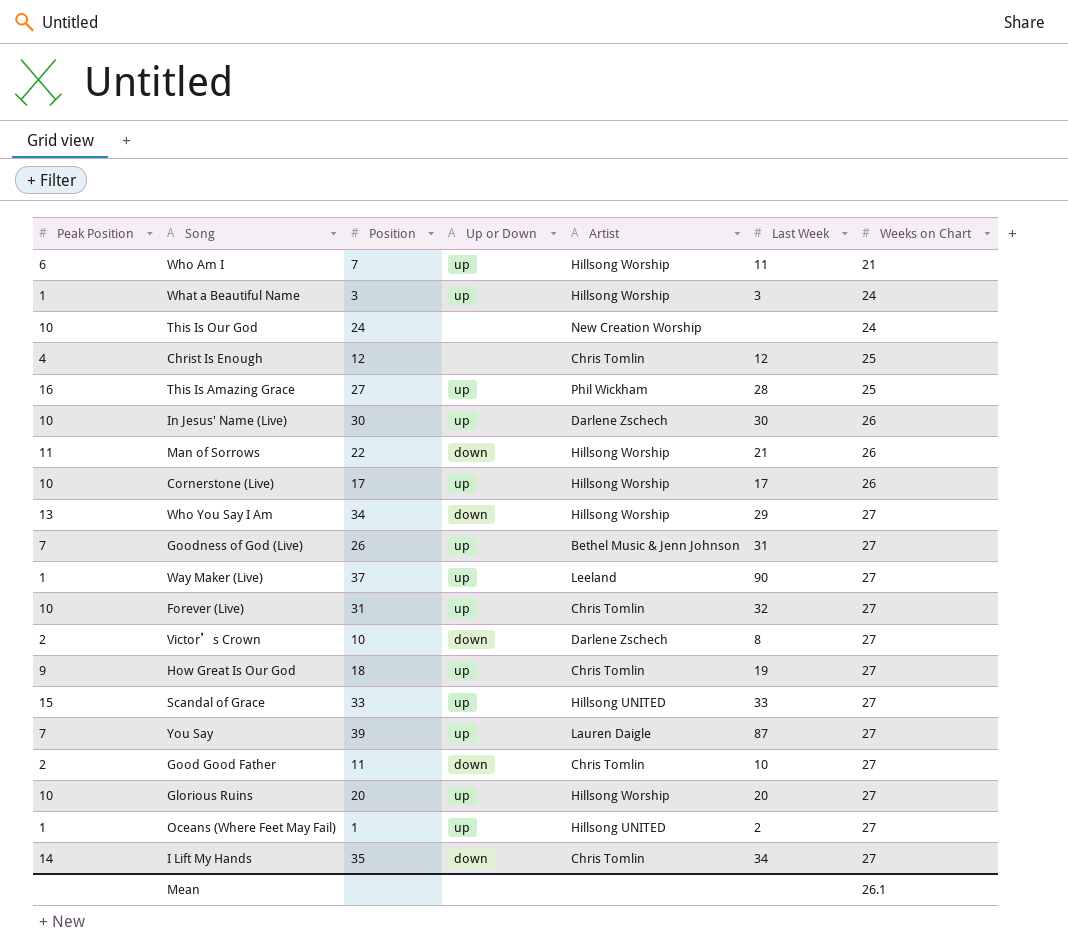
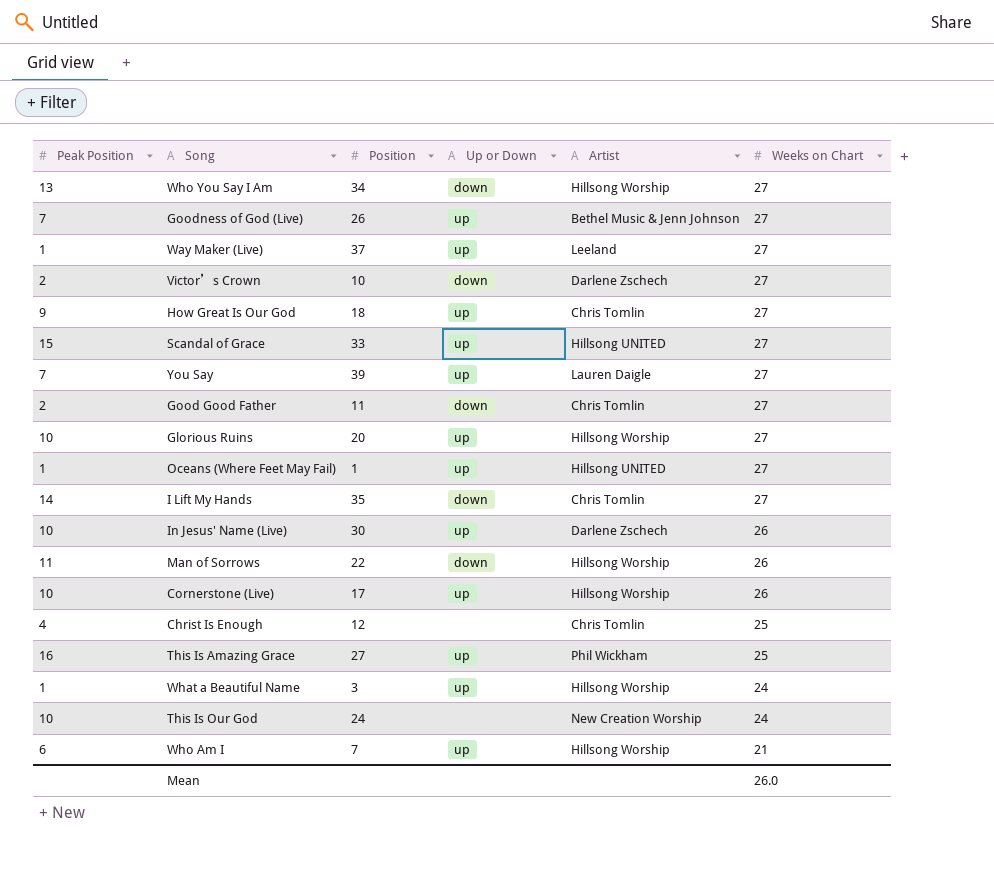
row order: Weeks on Chart ascending -> Weeks on Chart descending
column Last Week | position: 6 -> none
row Forever (Live): 10 | 31 | up | Chris Tomlin | 32 | 27 -> none
Mean | Weeks on Chart: 26.1 -> 26.0

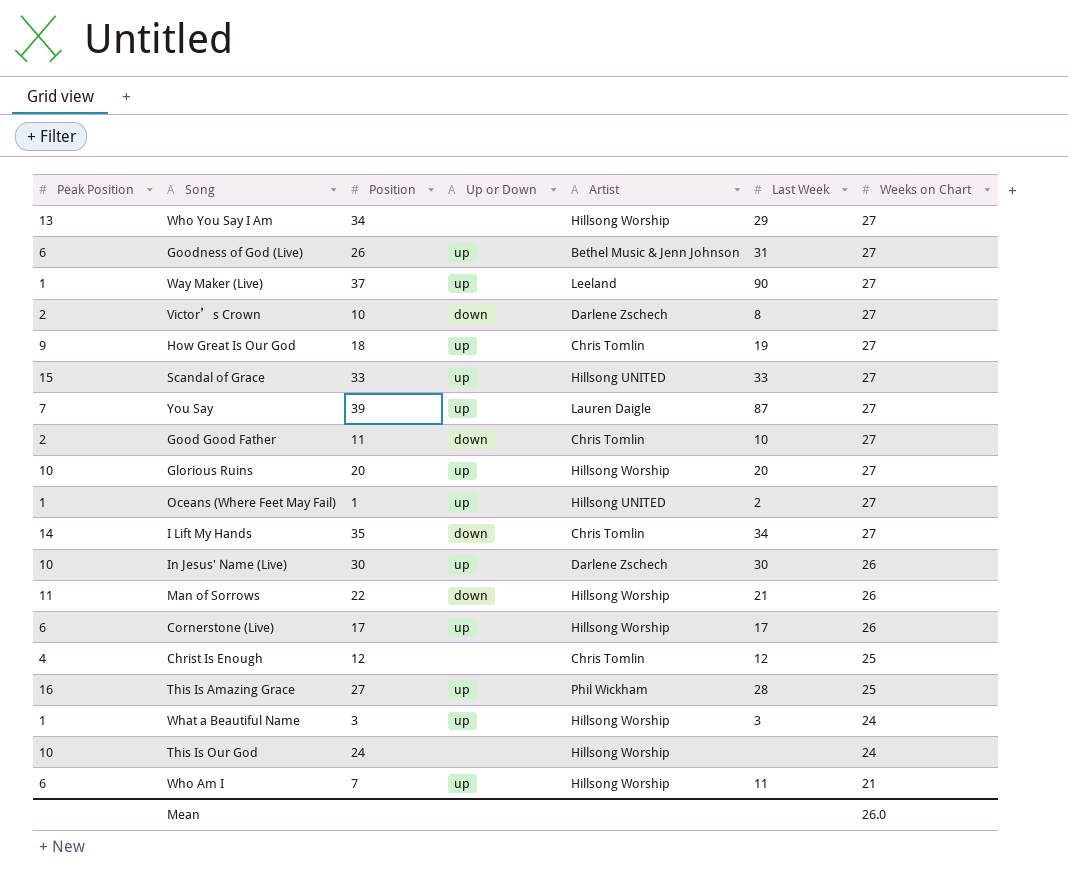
column Last Week | position: none -> 6
Who You Say I Am | Up or Down: down -> none
Goodness of God (Live) | Peak Position: 7 -> 6
Cornerstone (Live) | Peak Position: 10 -> 6
This Is Our God | Artist: New Creation Worship -> Hillsong Worship

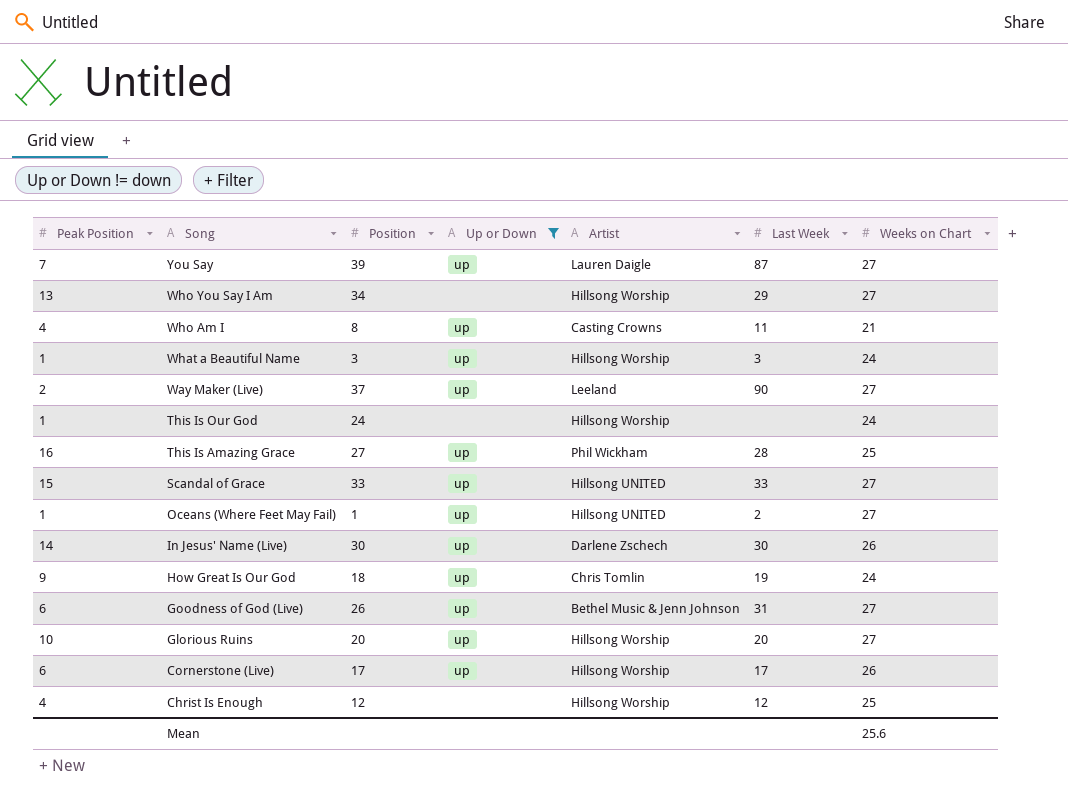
filter: none -> Up or Down != down
row order: Weeks on Chart descending -> Song descending
Who Am I | Peak Position: 6 -> 4
Who Am I | Position: 7 -> 8
Who Am I | Artist: Hillsong Worship -> Casting Crowns
Way Maker (Live) | Peak Position: 1 -> 2
This Is Our God | Peak Position: 10 -> 1
In Jesus' Name (Live) | Peak Position: 10 -> 14
How Great Is Our God | Weeks on Chart: 27 -> 24
Christ Is Enough | Artist: Chris Tomlin -> Hillsong Worship
Mean | Weeks on Chart: 26.0 -> 25.6

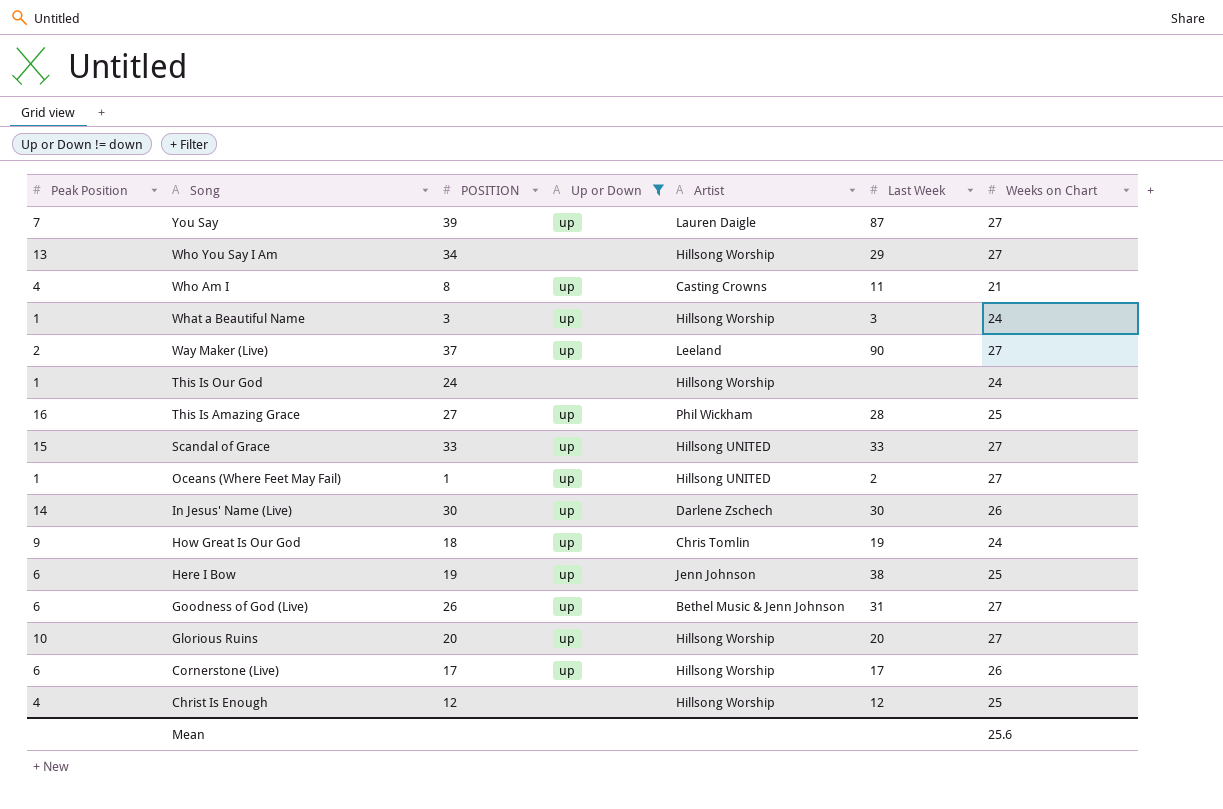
column name: Position -> POSITION
row Here I Bow: none -> 6 | 19 | up | Jenn Johnson | 38 | 25

